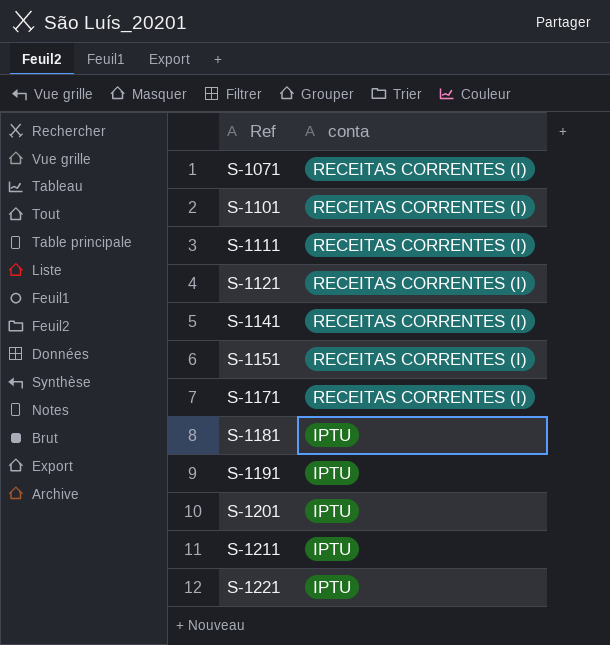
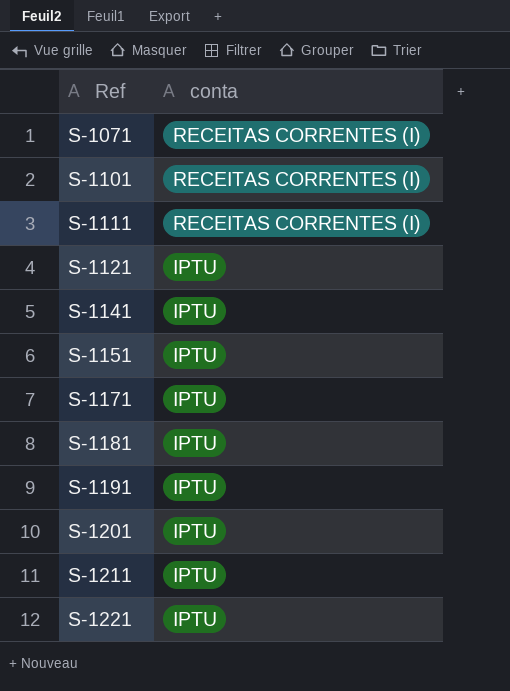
S-1121 | conta: RECEITAS CORRENTES (I) -> IPTU
S-1141 | conta: RECEITAS CORRENTES (I) -> IPTU
S-1151 | conta: RECEITAS CORRENTES (I) -> IPTU
S-1171 | conta: RECEITAS CORRENTES (I) -> IPTU

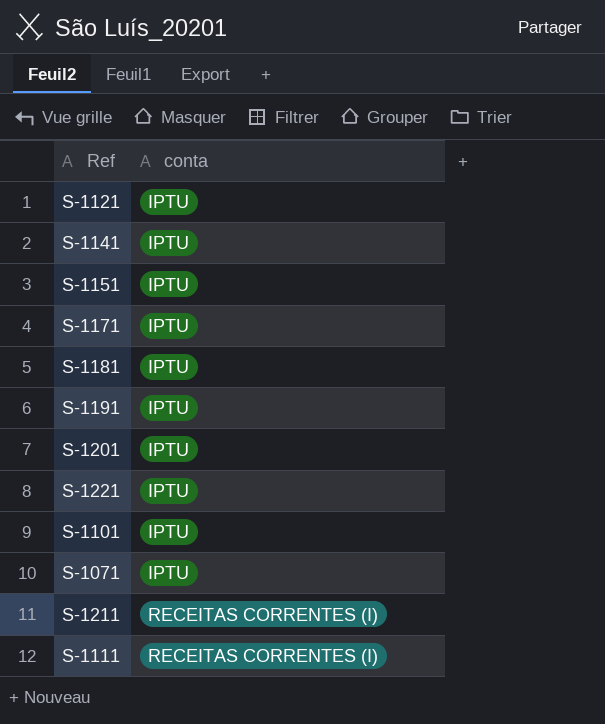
row order: Ref ascending -> conta ascending
S-1101 | conta: RECEITAS CORRENTES (I) -> IPTU
S-1071 | conta: RECEITAS CORRENTES (I) -> IPTU
S-1211 | conta: IPTU -> RECEITAS CORRENTES (I)

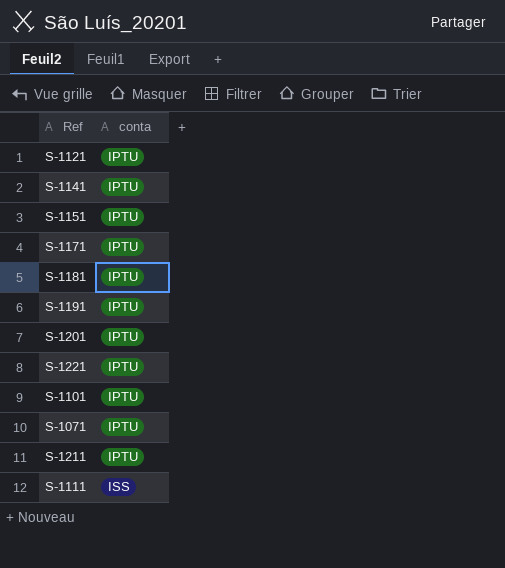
S-1211 | conta: RECEITAS CORRENTES (I) -> IPTU
S-1111 | conta: RECEITAS CORRENTES (I) -> ISS

